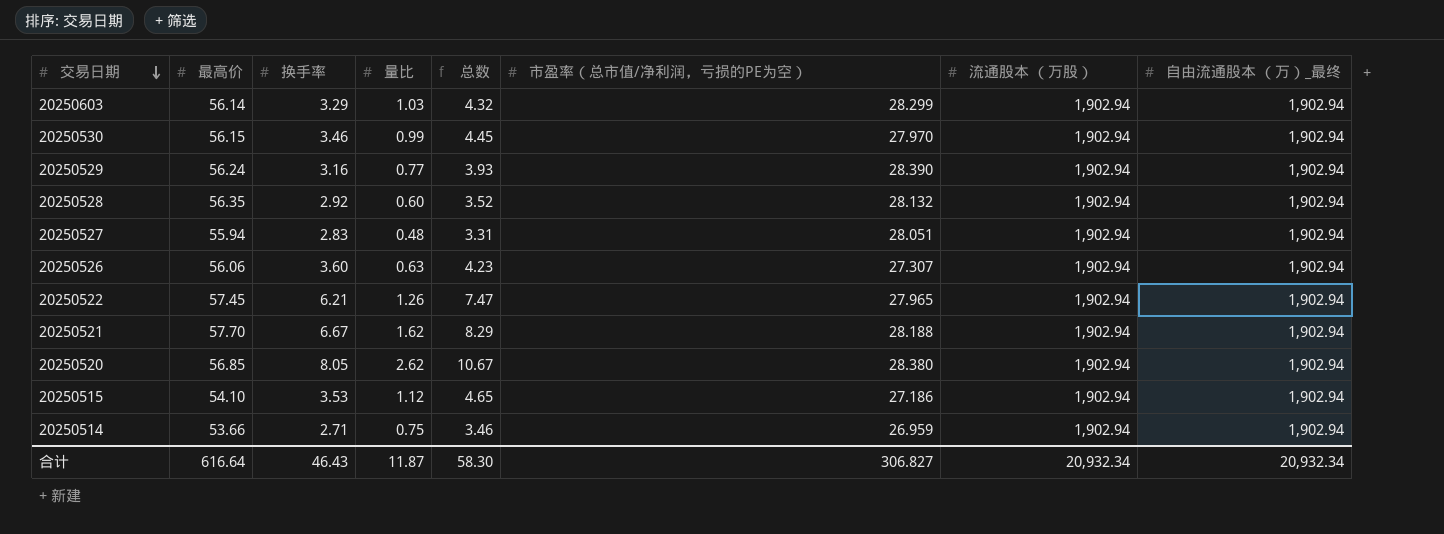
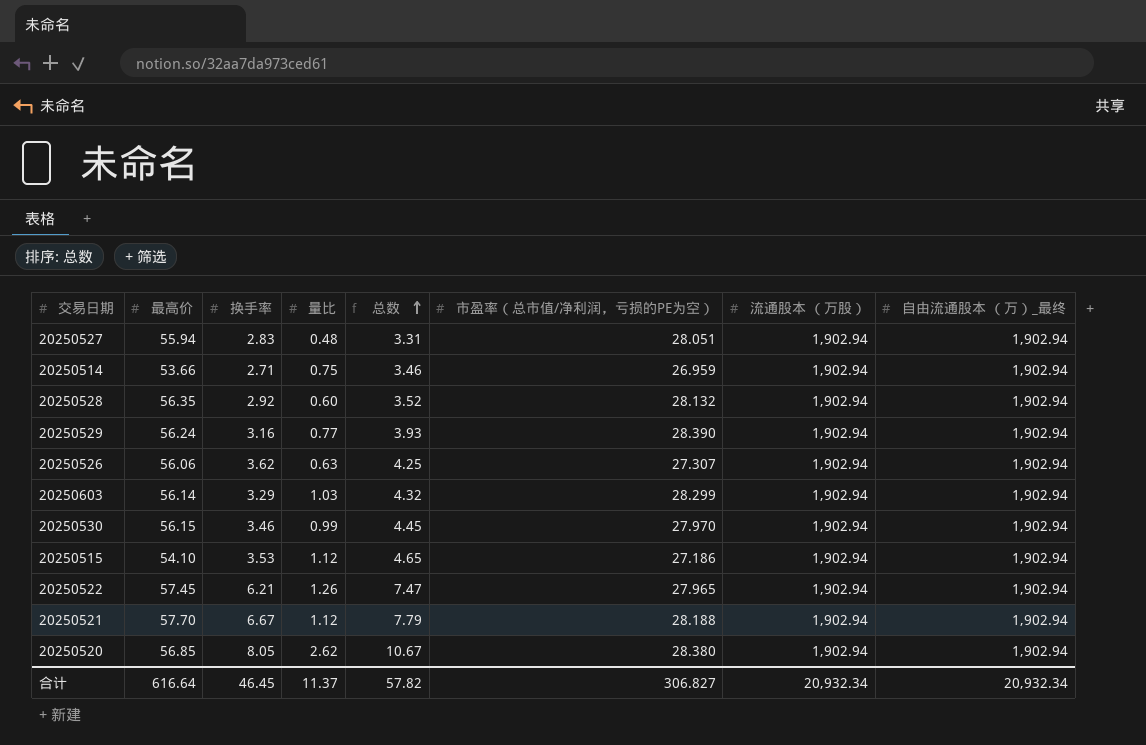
row order: 交易日期 descending -> 总数 ascending
20250526 | 换手率: 3.60 -> 3.62
20250526 | 总数: 4.23 -> 4.25
20250521 | 量比: 1.62 -> 1.12
20250521 | 总数: 8.29 -> 7.79
合计 | 换手率: 46.43 -> 46.45
合计 | 量比: 11.87 -> 11.37
合计 | 总数: 58.30 -> 57.82

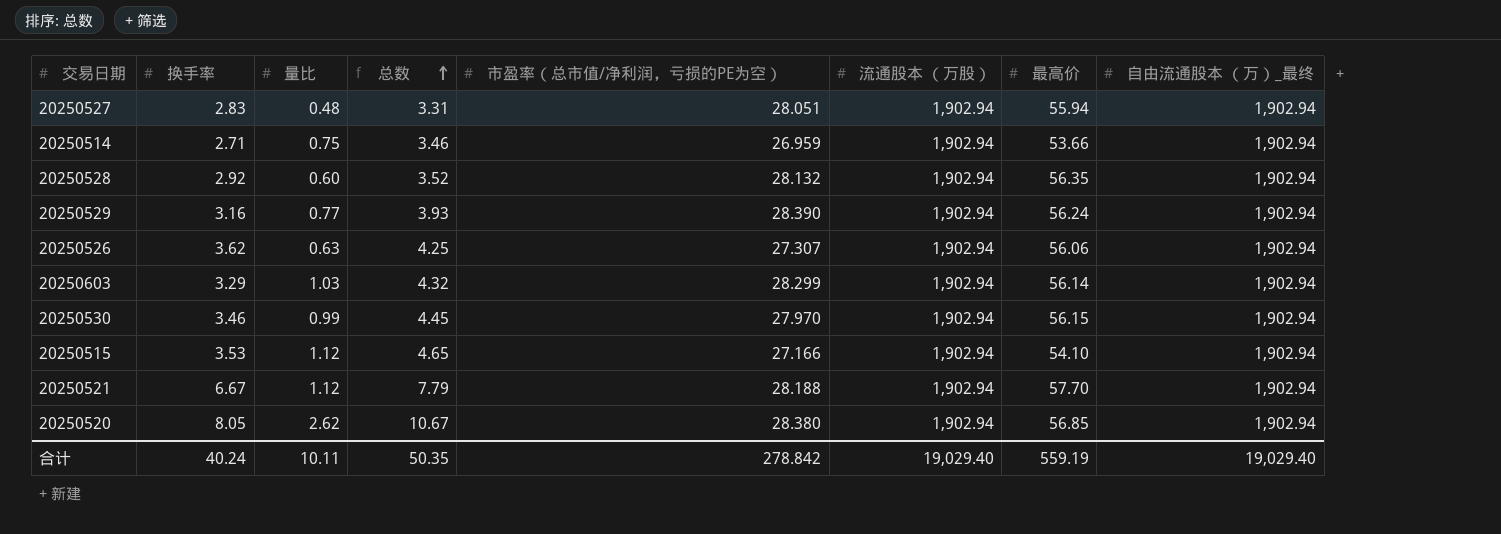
column 最高价 | position: 2 -> 7
row 20250522: 57.45 | 6.21 | 1.26 | 7.47 | 27.965 | 1,902.94 | 1,902.94 -> none
20250515 | 市盈率（总市值/净利润，亏损的PE为空）: 27.186 -> 27.166
合计 | 换手率: 46.45 -> 40.24
合计 | 量比: 11.37 -> 10.11
合计 | 总数: 57.82 -> 50.35
合计 | 市盈率（总市值/净利润，亏损的PE为空）: 306.827 -> 278.842
合计 | 流通股本 （万股）: 20,932.34 -> 19,029.40
合计 | 最高价: 616.64 -> 559.19
合计 | 自由流通股本 （万）_最终: 20,932.34 -> 19,029.40

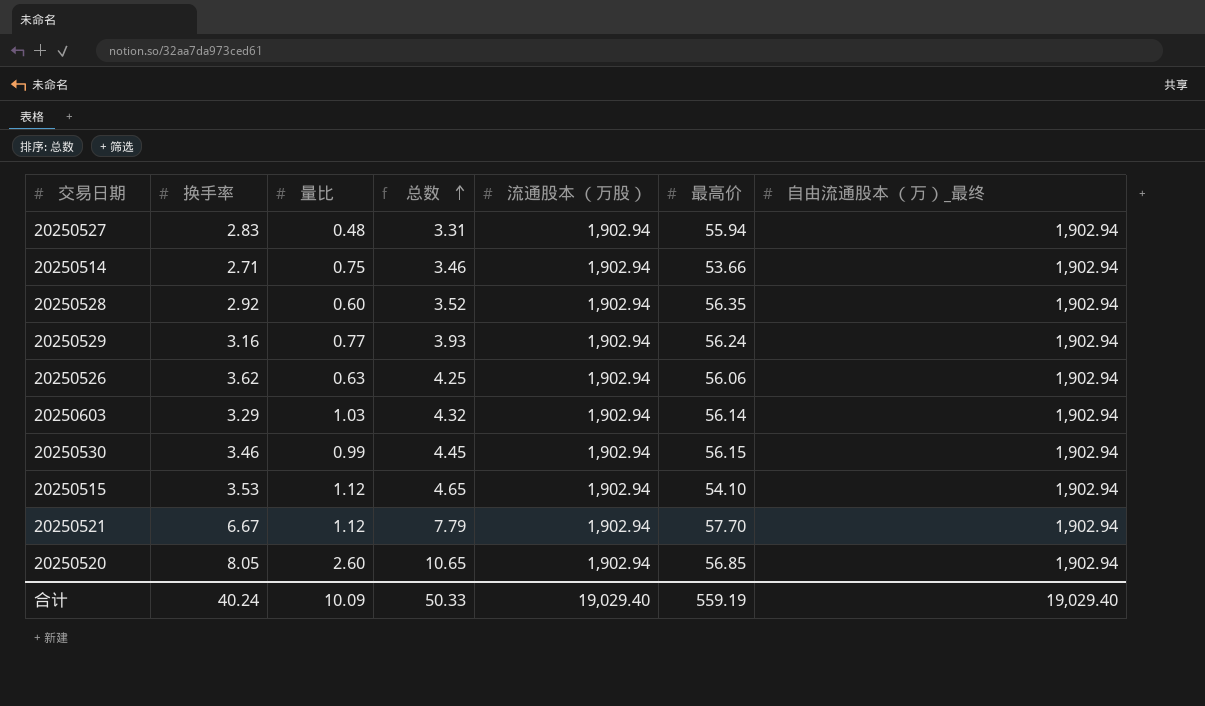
column 市盈率（总市值/净利润，亏损的PE为空） | position: 5 -> none
20250520 | 量比: 2.62 -> 2.60
20250520 | 总数: 10.67 -> 10.65
合计 | 量比: 10.11 -> 10.09
合计 | 总数: 50.35 -> 50.33

